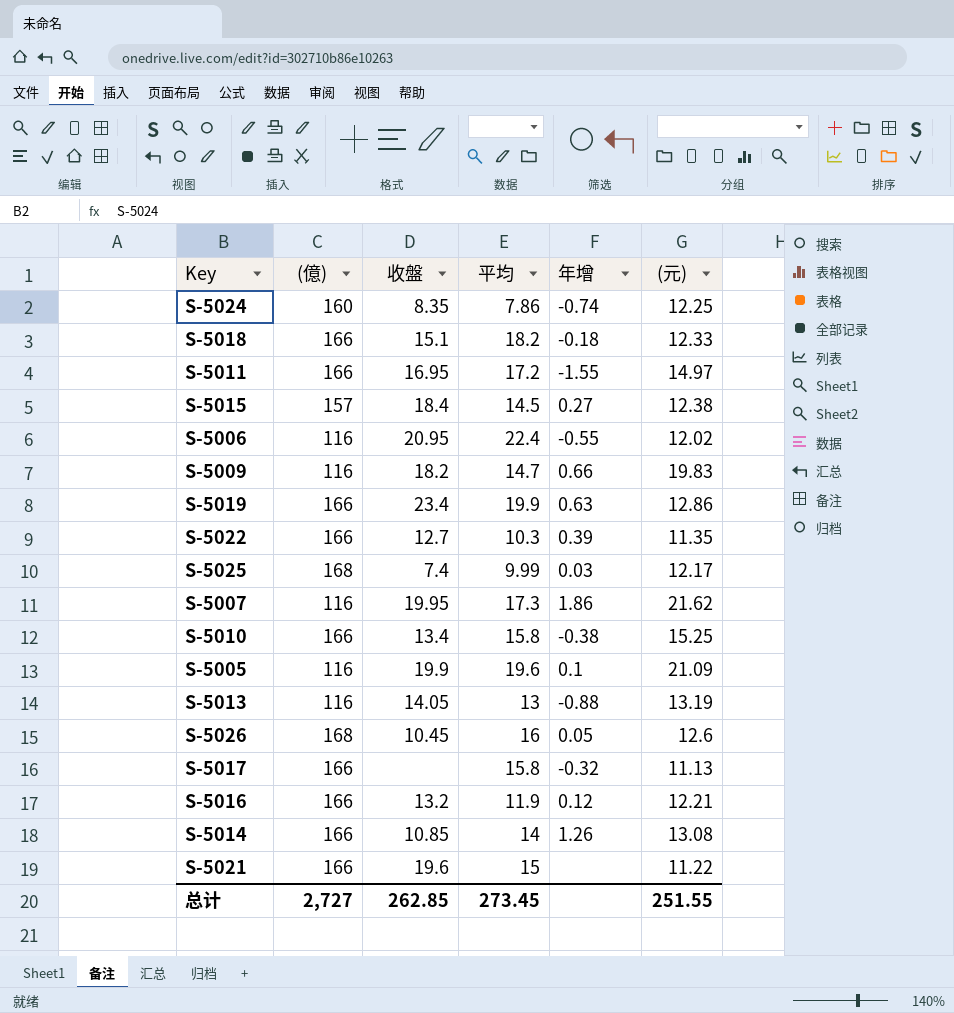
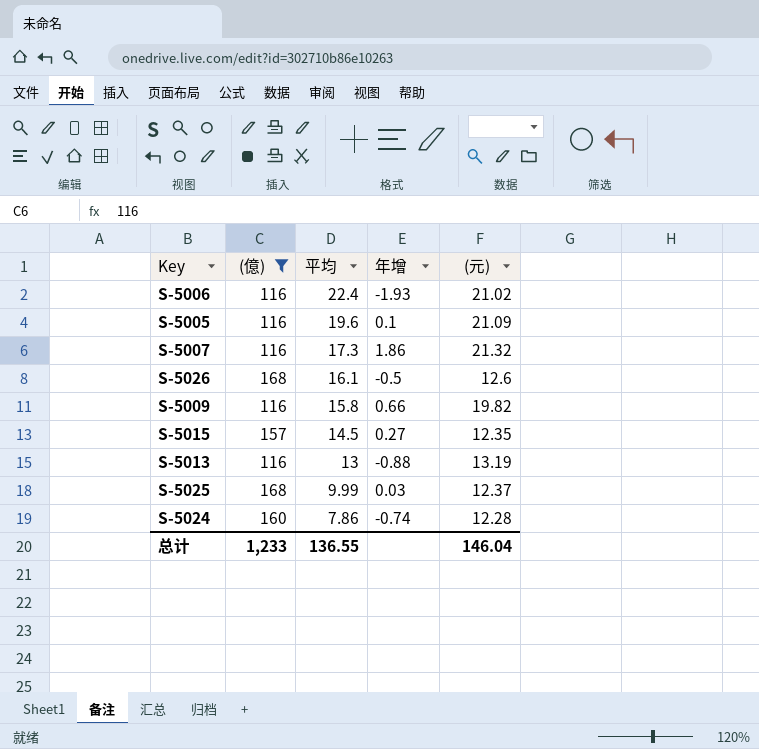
filter: none -> (億) != 166
row order: none -> 平均 descending
column 收盤 | position: 3 -> none
S-5006 | 年增: -0.55 -> -1.93
S-5006 | (元): 12.02 -> 21.02
S-5007 | (元): 21.62 -> 21.32
S-5026 | 平均: 16 -> 16.1
S-5026 | 年增: 0.05 -> -0.5
S-5009 | 平均: 14.7 -> 15.8
S-5009 | (元): 19.83 -> 19.82
S-5015 | (元): 12.38 -> 12.35
S-5025 | (元): 12.17 -> 12.37
S-5024 | (元): 12.25 -> 12.28
总计 | (億): 2,727 -> 1,233
总计 | 平均: 273.45 -> 136.55
总计 | (元): 251.55 -> 146.04

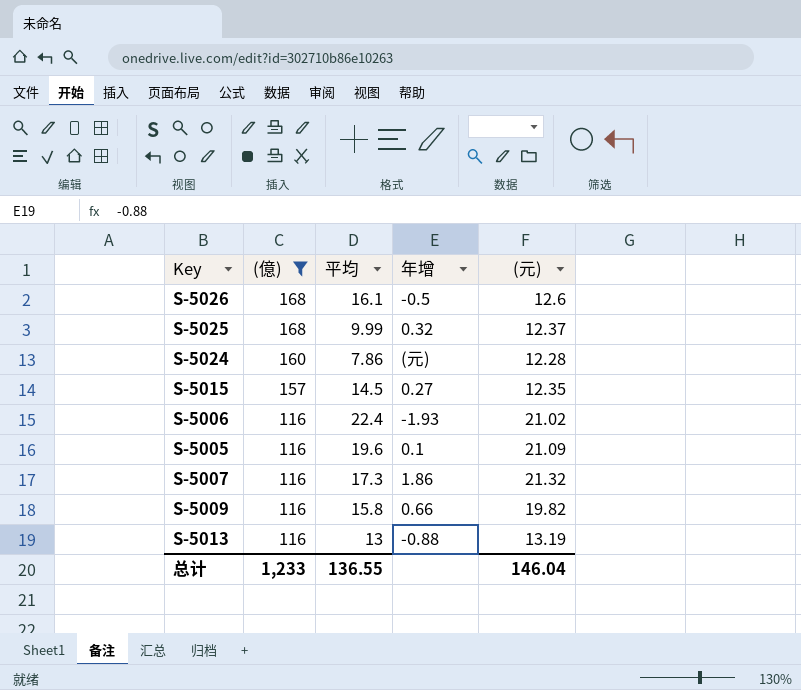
row order: 平均 descending -> (億) descending
S-5025 | 年增: 0.03 -> 0.32
S-5024 | 年增: -0.74 -> (元)

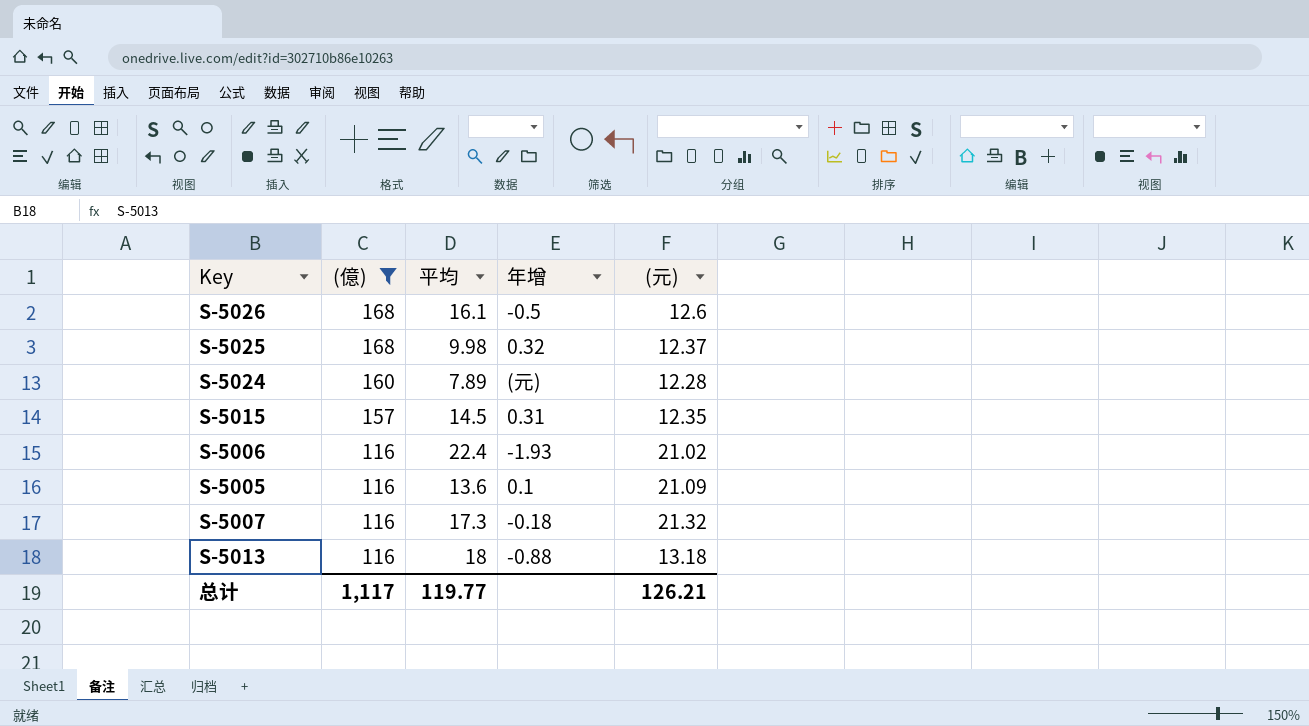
row S-5009: 116 | 15.8 | 0.66 | 19.82 -> none
S-5025 | 平均: 9.99 -> 9.98
S-5024 | 平均: 7.86 -> 7.89
S-5015 | 年增: 0.27 -> 0.31
S-5005 | 平均: 19.6 -> 13.6
S-5007 | 年增: 1.86 -> -0.18
S-5013 | 平均: 13 -> 18
S-5013 | (元): 13.19 -> 13.18
总计 | (億): 1,233 -> 1,117
总计 | 平均: 136.55 -> 119.77
总计 | (元): 146.04 -> 126.21

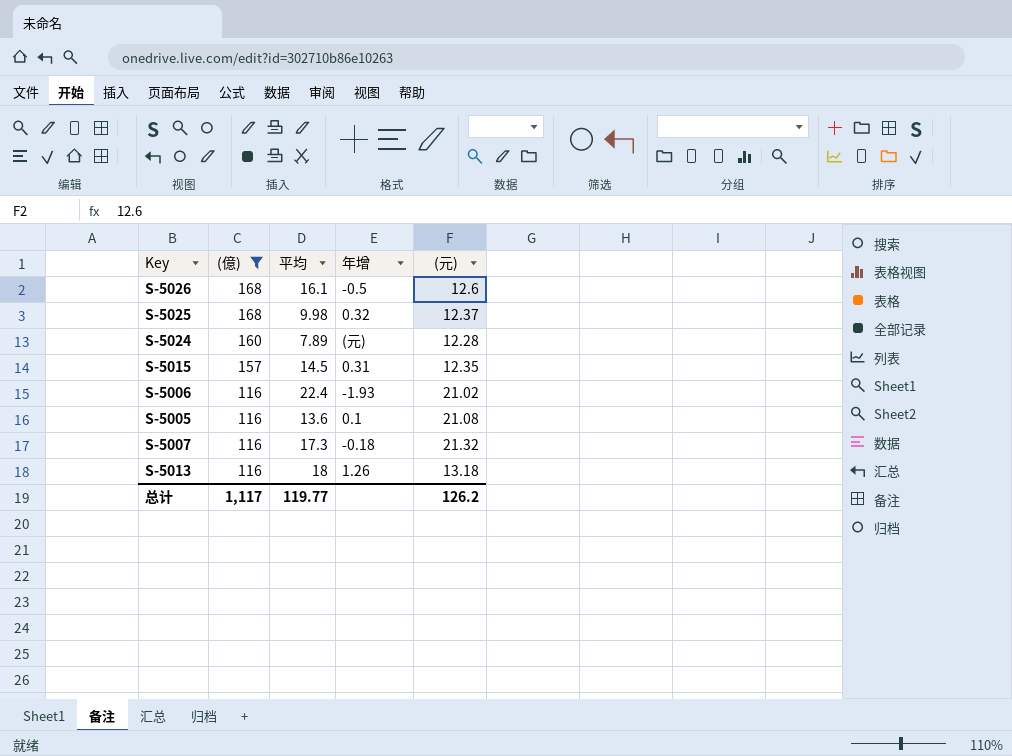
S-5005 | (元): 21.09 -> 21.08
S-5013 | 年增: -0.88 -> 1.26
总计 | (元): 126.21 -> 126.2

